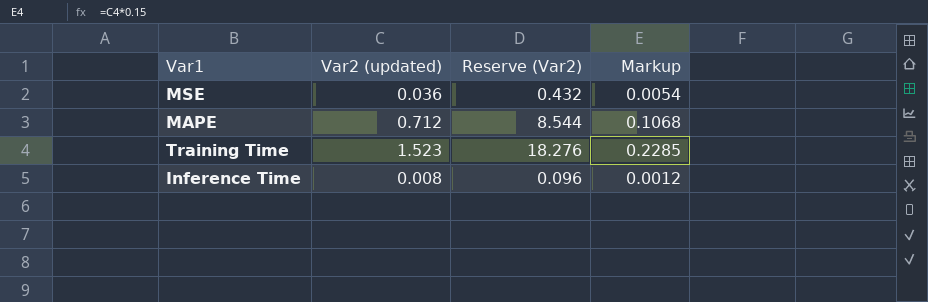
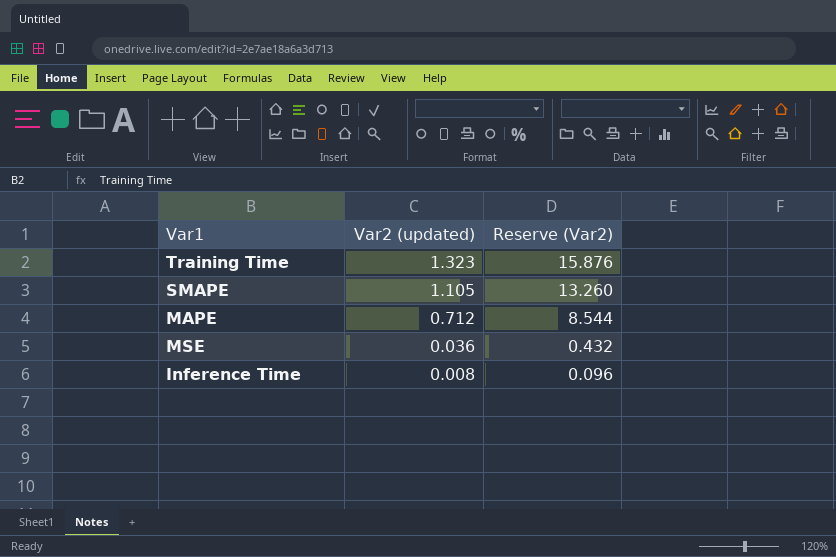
row order: none -> Var2 (updated) descending
column Markup | formula: [Var2 (updated)] * 0.15 -> none
Training Time | Var2 (updated): 1.523 -> 1.323
Training Time | Reserve (Var2): 18.276 -> 15.876
row SMAPE: none -> 1.105 | 13.260

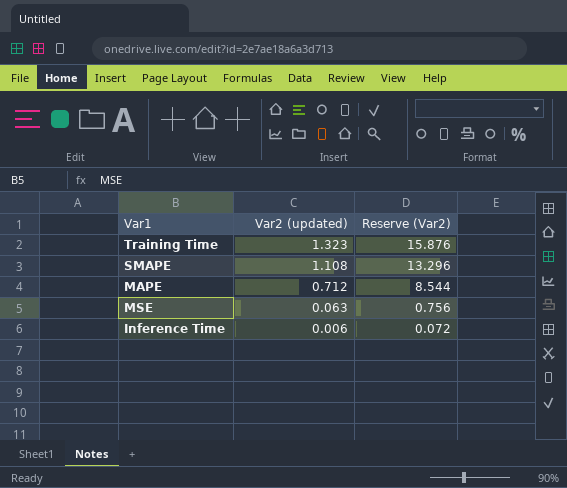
SMAPE | Var2 (updated): 1.105 -> 1.108
SMAPE | Reserve (Var2): 13.260 -> 13.296
MSE | Var2 (updated): 0.036 -> 0.063
MSE | Reserve (Var2): 0.432 -> 0.756
Inference Time | Var2 (updated): 0.008 -> 0.006
Inference Time | Reserve (Var2): 0.096 -> 0.072

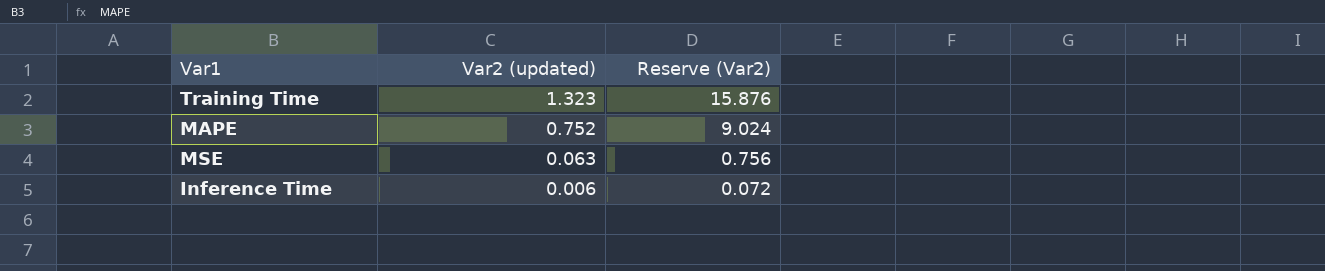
row SMAPE: 1.108 | 13.296 -> none
MAPE | Var2 (updated): 0.712 -> 0.752
MAPE | Reserve (Var2): 8.544 -> 9.024

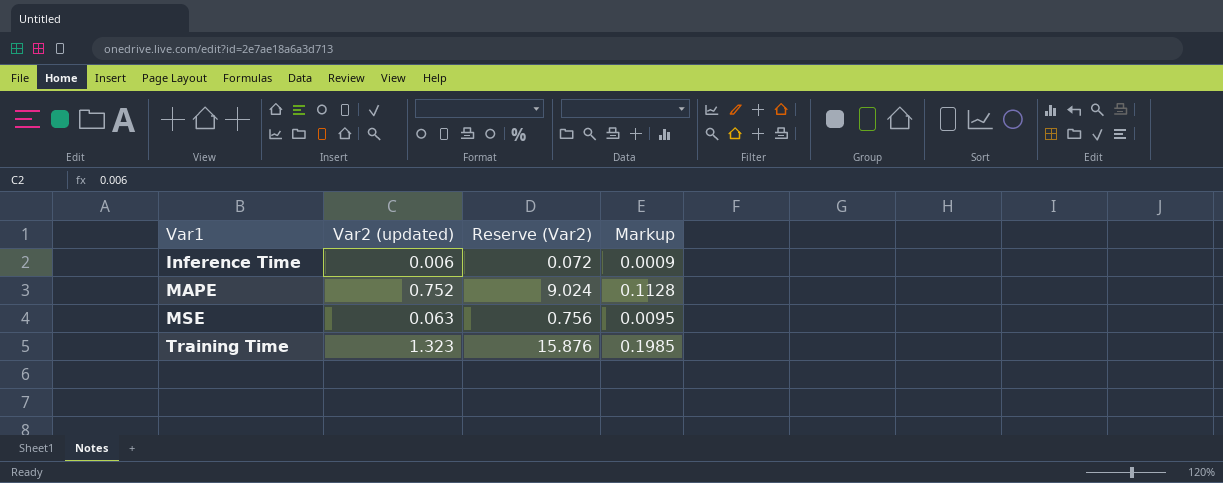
row order: Var2 (updated) descending -> Var1 ascending
column Markup | formula: none -> [Var2 (updated)] * 0.15

